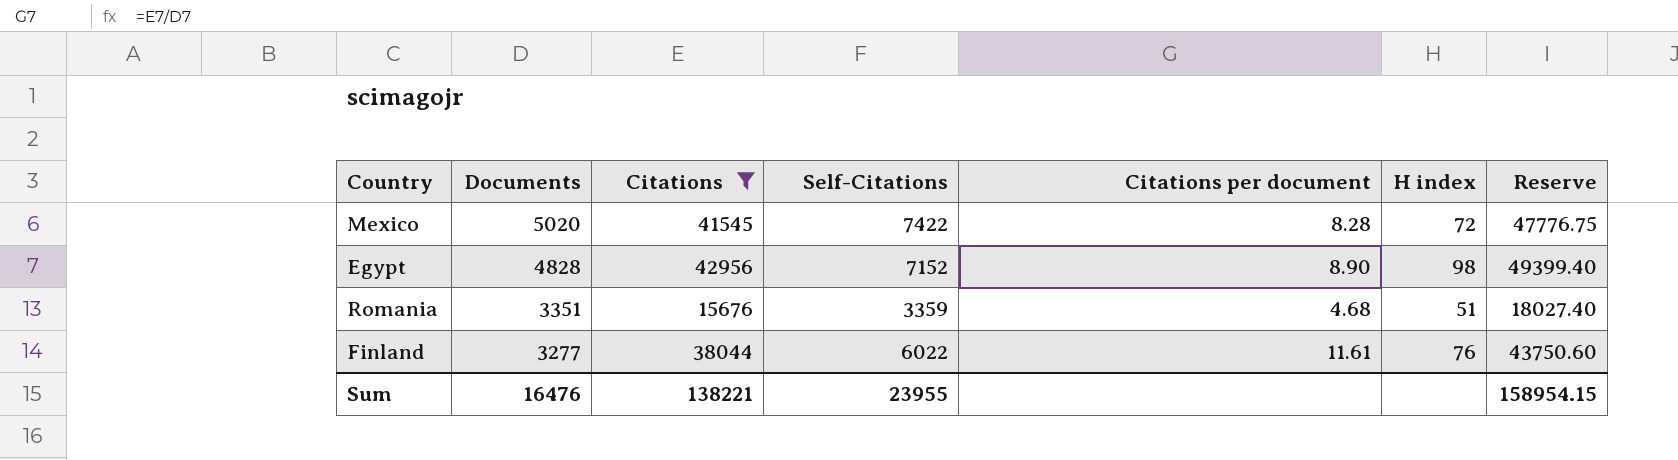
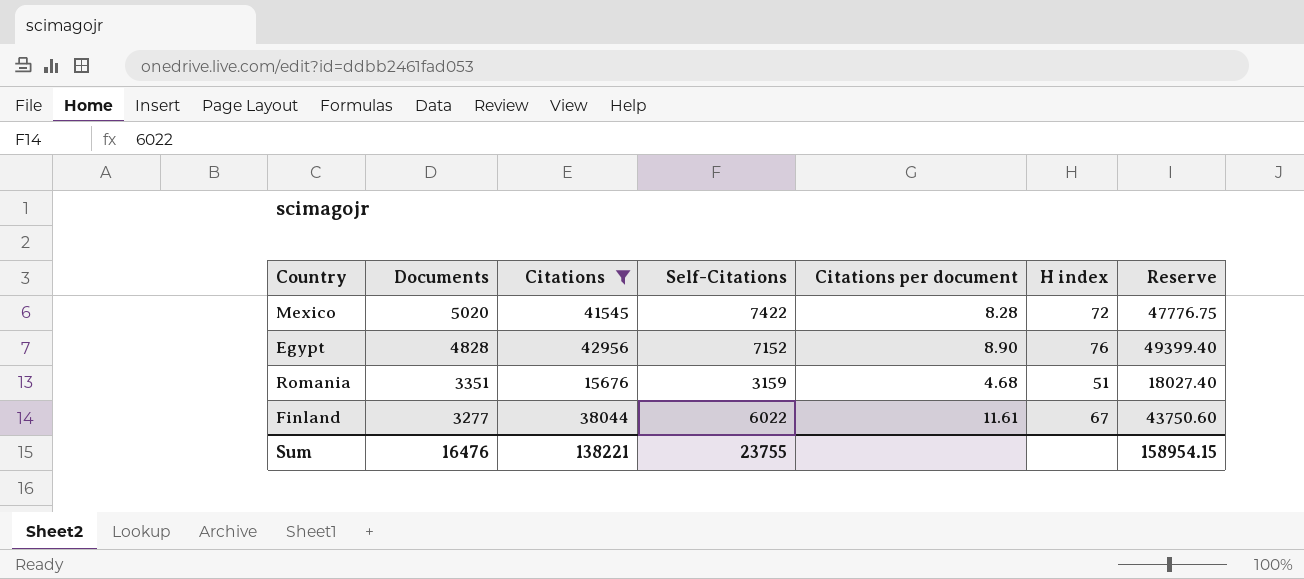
Egypt | H index: 98 -> 76
Romania | Self-Citations: 3359 -> 3159
Finland | H index: 76 -> 67
Sum | Self-Citations: 23955 -> 23755

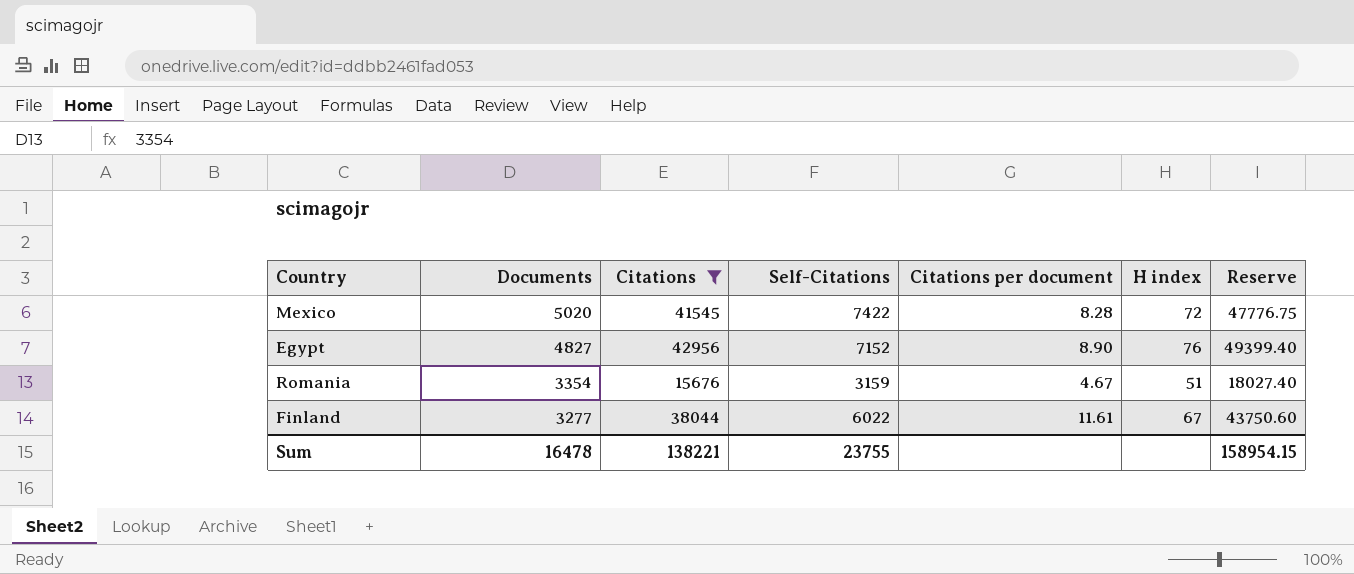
Egypt | Documents: 4828 -> 4827
Romania | Documents: 3351 -> 3354
Romania | Citations per document: 4.68 -> 4.67
Sum | Documents: 16476 -> 16478

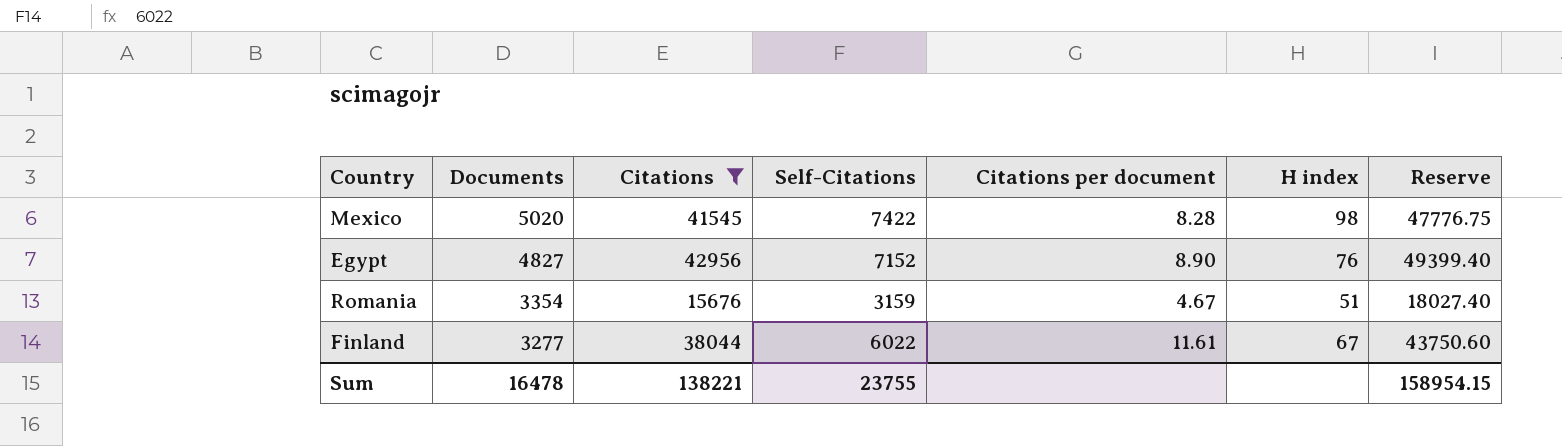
Mexico | H index: 72 -> 98

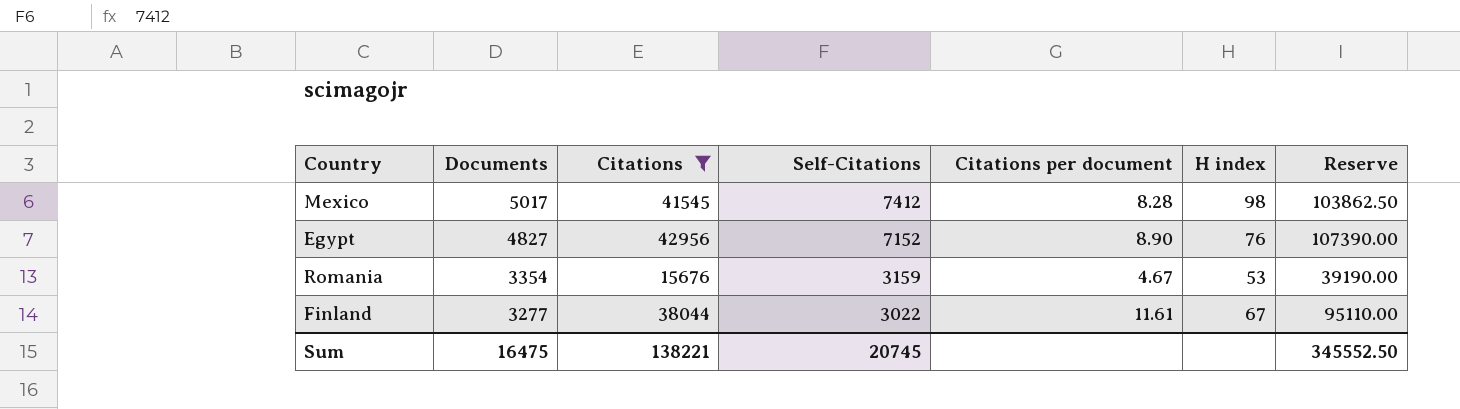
column Reserve | formula: [Citations] * 1.15 -> [Citations] * 2.5
Mexico | Documents: 5020 -> 5017
Mexico | Self-Citations: 7422 -> 7412
Romania | H index: 51 -> 53
Finland | Self-Citations: 6022 -> 3022
Sum | Documents: 16478 -> 16475
Sum | Self-Citations: 23755 -> 20745
Sum | Reserve: 158954.15 -> 345552.50

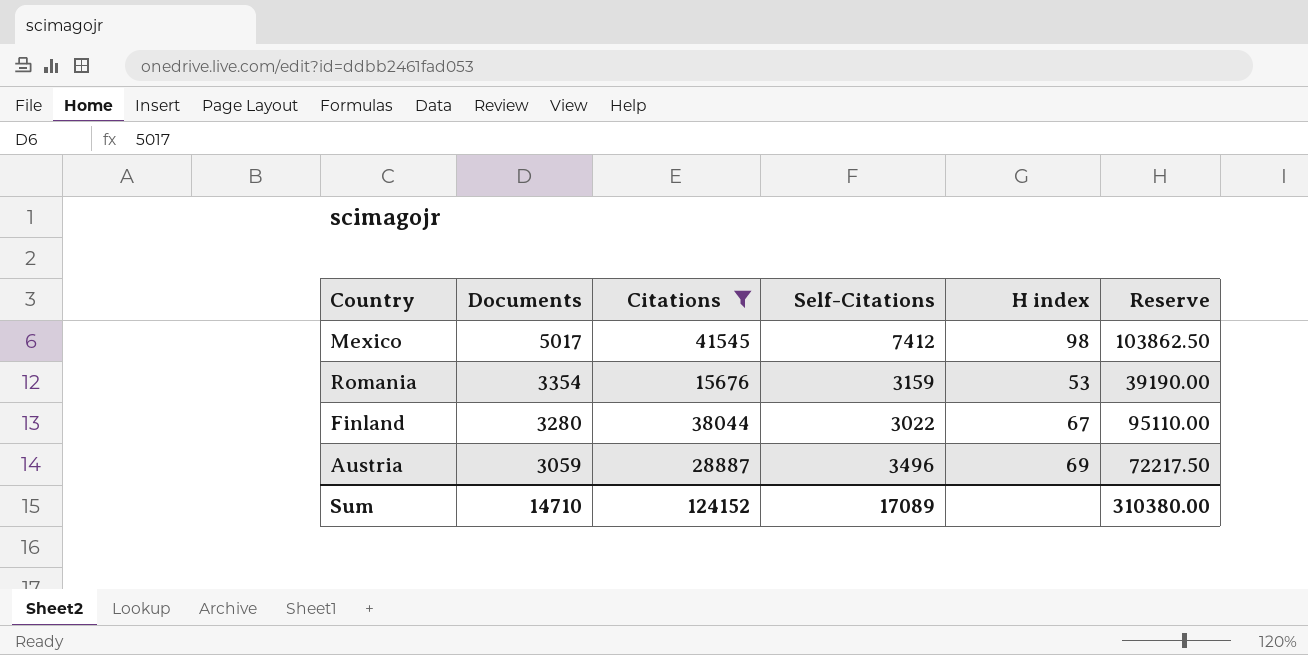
column Citations per document | formula: [Citations] / [Documents] -> none
row Egypt: 4827 | 42956 | 7152 | 8.90 | 76 | 107390.00 -> none
Finland | Documents: 3277 -> 3280
row Austria: none -> 3059 | 28887 | 3496 | 69 | 72217.50
Sum | Documents: 16475 -> 14710
Sum | Citations: 138221 -> 124152
Sum | Self-Citations: 20745 -> 17089
Sum | Reserve: 345552.50 -> 310380.00

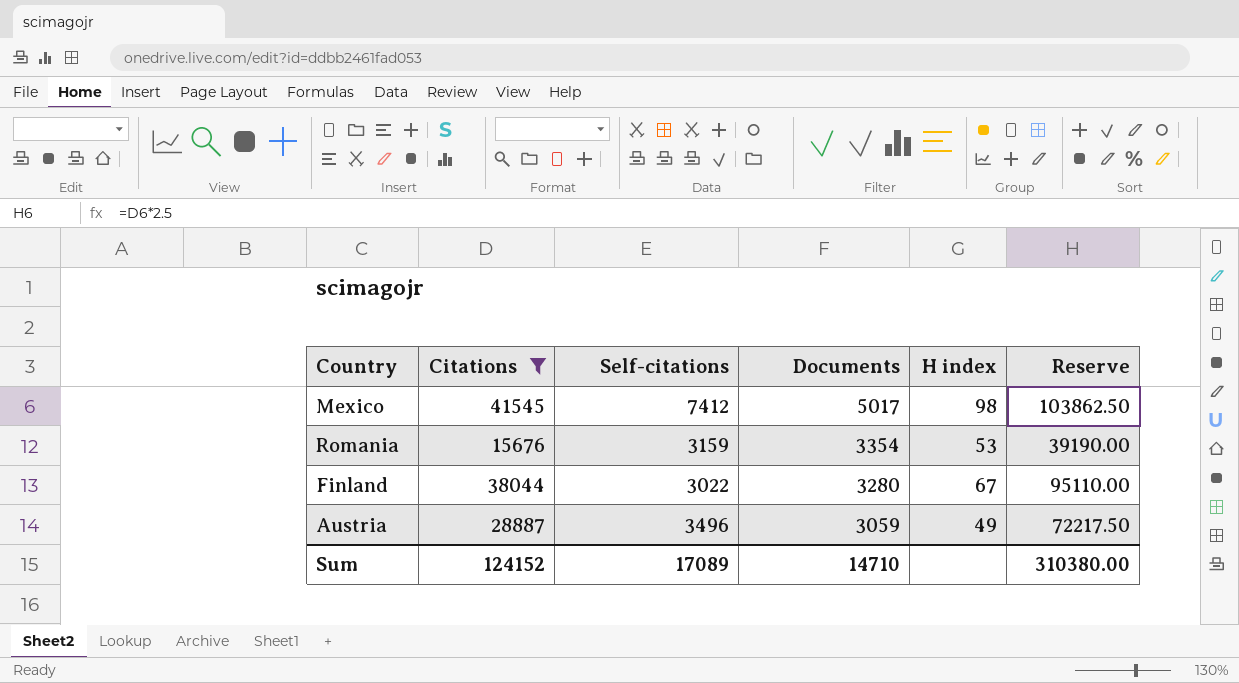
column name: Self-Citations -> Self-citations
column Documents | position: 2 -> 4
Austria | H index: 69 -> 49

